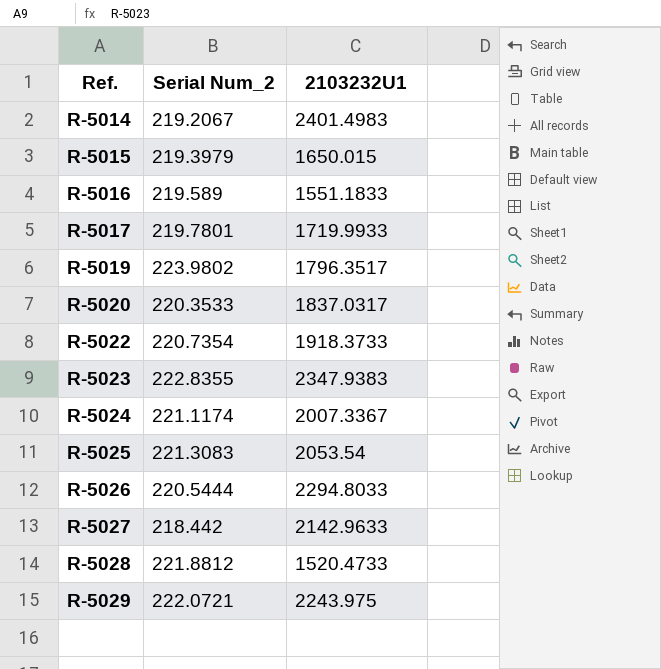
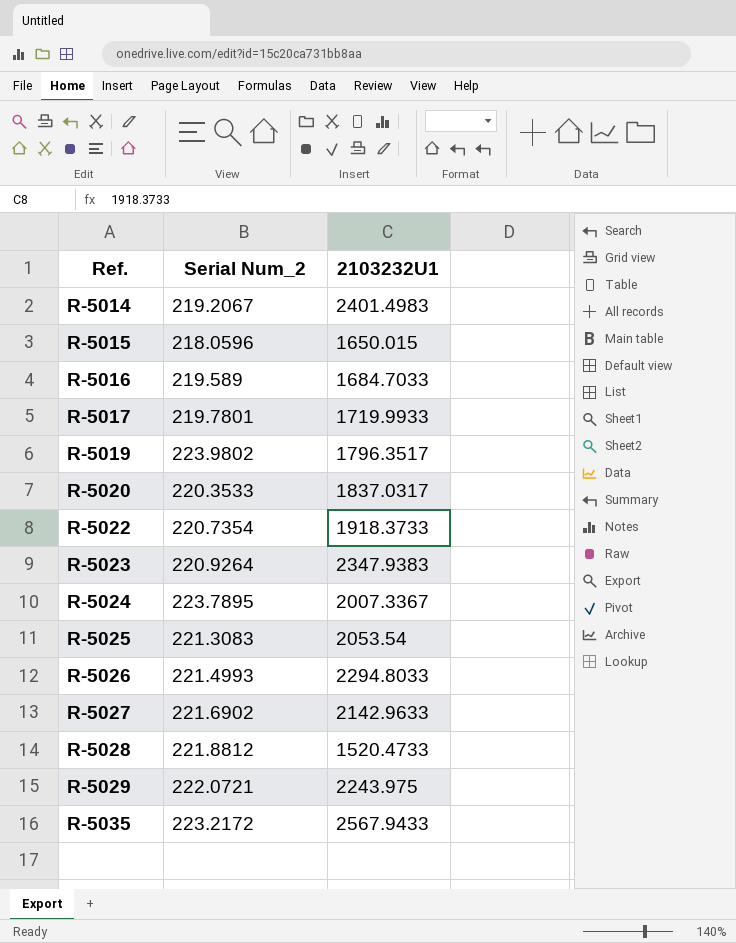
R-5015 | Serial Num_2: 219.3979 -> 218.0596
R-5016 | 2103232U1: 1551.1833 -> 1684.7033
R-5023 | Serial Num_2: 222.8355 -> 220.9264
R-5024 | Serial Num_2: 221.1174 -> 223.7895
R-5026 | Serial Num_2: 220.5444 -> 221.4993
R-5027 | Serial Num_2: 218.442 -> 221.6902
row R-5035: none -> 223.2172 | 2567.9433

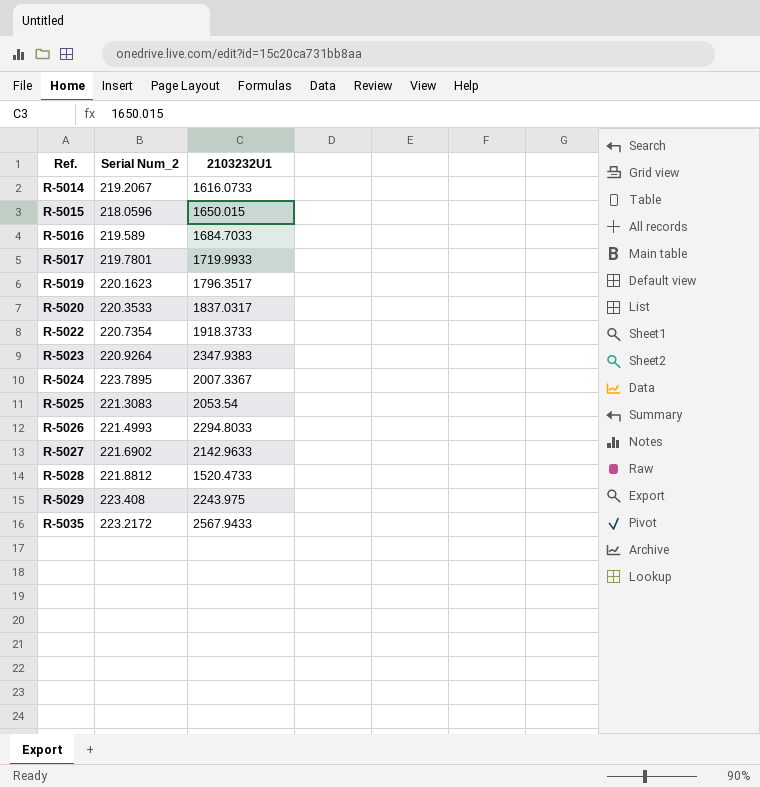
R-5014 | 2103232U1: 2401.4983 -> 1616.0733
R-5019 | Serial Num_2: 223.9802 -> 220.1623
R-5029 | Serial Num_2: 222.0721 -> 223.408

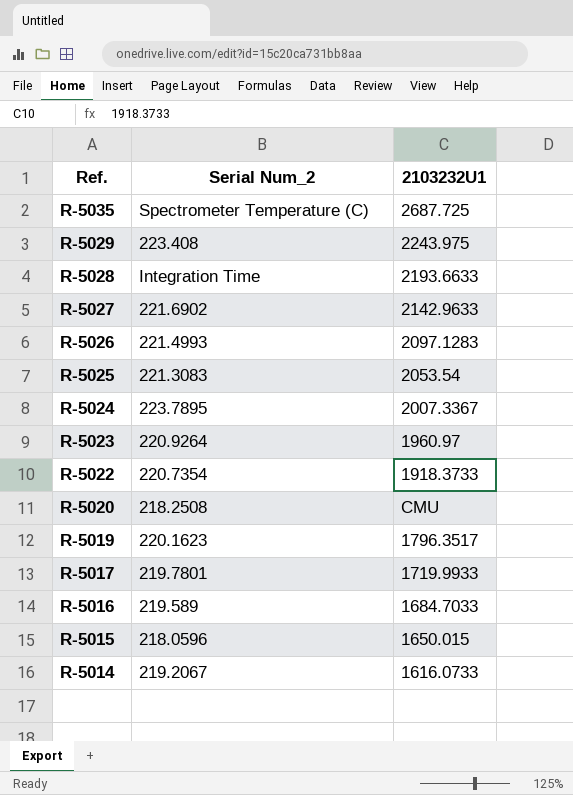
row order: Ref. ascending -> Ref. descending
R-5035 | Serial Num_2: 223.2172 -> Spectrometer Temperature (C)
R-5035 | 2103232U1: 2567.9433 -> 2687.725
R-5028 | Serial Num_2: 221.8812 -> Integration Time
R-5028 | 2103232U1: 1520.4733 -> 2193.6633
R-5026 | 2103232U1: 2294.8033 -> 2097.1283
R-5023 | 2103232U1: 2347.9383 -> 1960.97
R-5020 | Serial Num_2: 220.3533 -> 218.2508
R-5020 | 2103232U1: 1837.0317 -> CMU

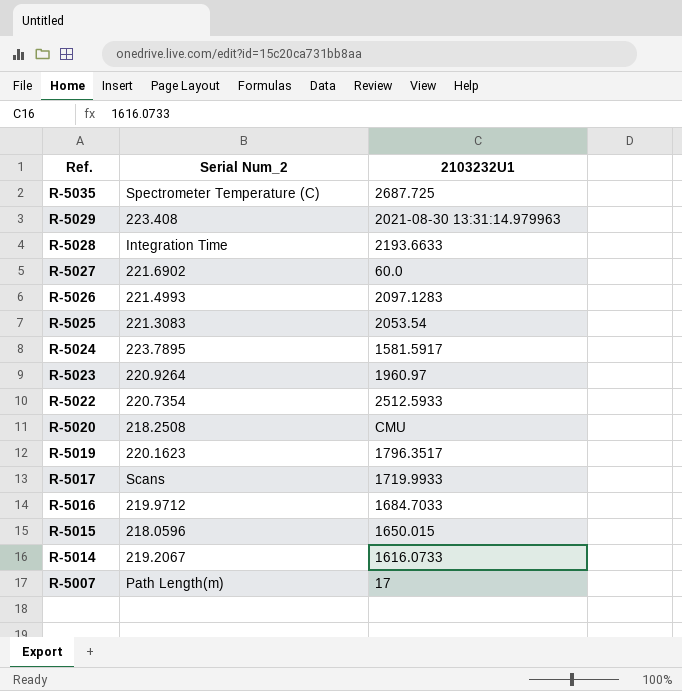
R-5029 | 2103232U1: 2243.975 -> 2021-08-30 13:31:14.979963
R-5027 | 2103232U1: 2142.9633 -> 60.0
R-5024 | 2103232U1: 2007.3367 -> 1581.5917
R-5022 | 2103232U1: 1918.3733 -> 2512.5933
R-5017 | Serial Num_2: 219.7801 -> Scans
R-5016 | Serial Num_2: 219.589 -> 219.9712
row R-5007: none -> Path Length(m) | 17

